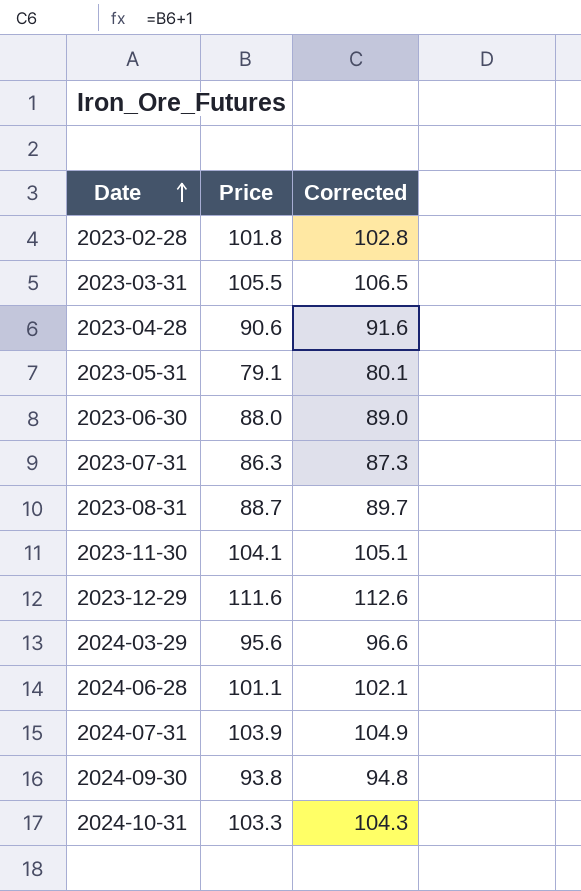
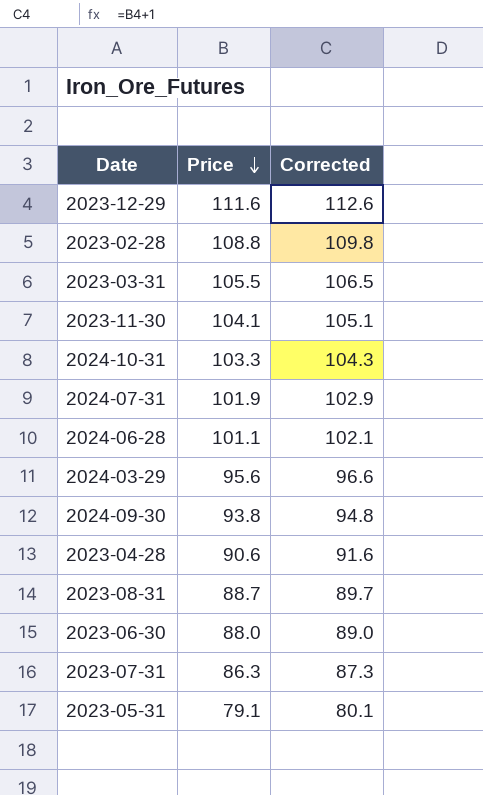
row order: Date ascending -> Price descending
2023-02-28 | Price: 101.8 -> 108.8
2023-02-28 | Corrected: 102.8 -> 109.8
2024-07-31 | Price: 103.9 -> 101.9
2024-07-31 | Corrected: 104.9 -> 102.9

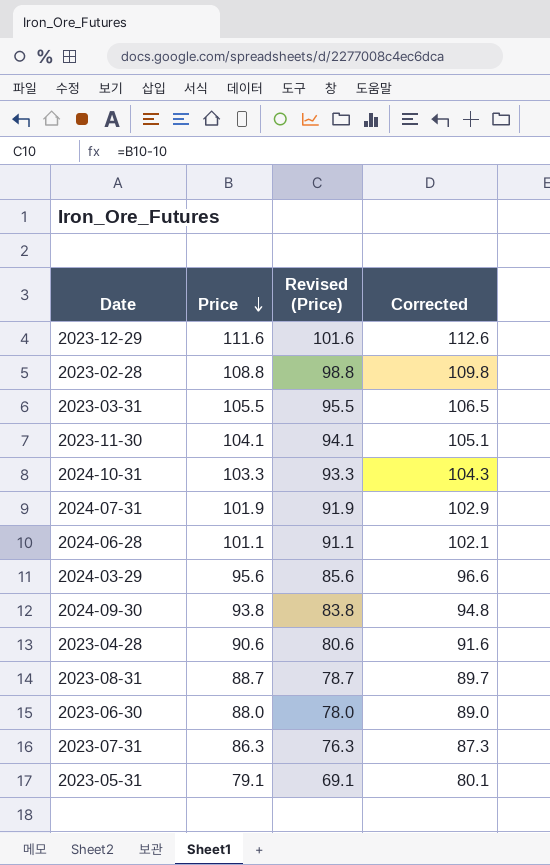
column Revised (Price) | formula: none -> [Price] - 10

